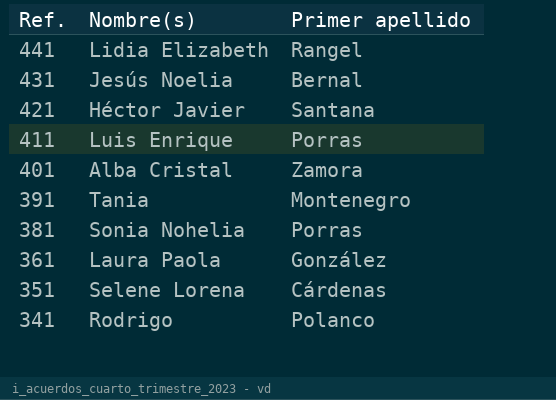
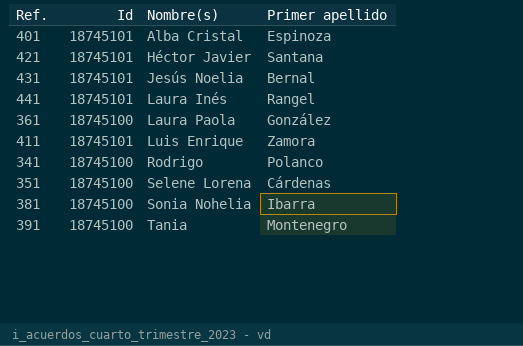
row order: Ref. descending -> Nombre(s) ascending
column Id | position: none -> 2
401 | Primer apellido: Zamora -> Espinoza
441 | Nombre(s): Lidia Elizabeth -> Laura Inés
411 | Primer apellido: Porras -> Zamora
381 | Primer apellido: Porras -> Ibarra

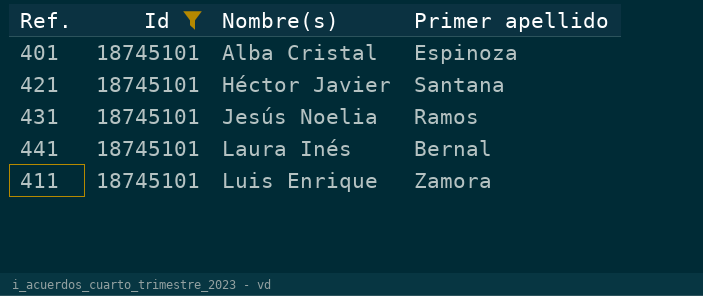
filter: none -> Id = 18745101
431 | Primer apellido: Bernal -> Ramos
441 | Primer apellido: Rangel -> Bernal

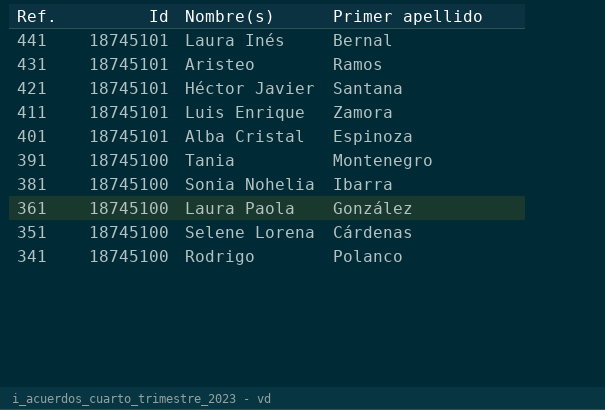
filter: Id = 18745101 -> none
row order: Nombre(s) ascending -> Ref. descending
431 | Nombre(s): Jesús Noelia -> Aristeo

